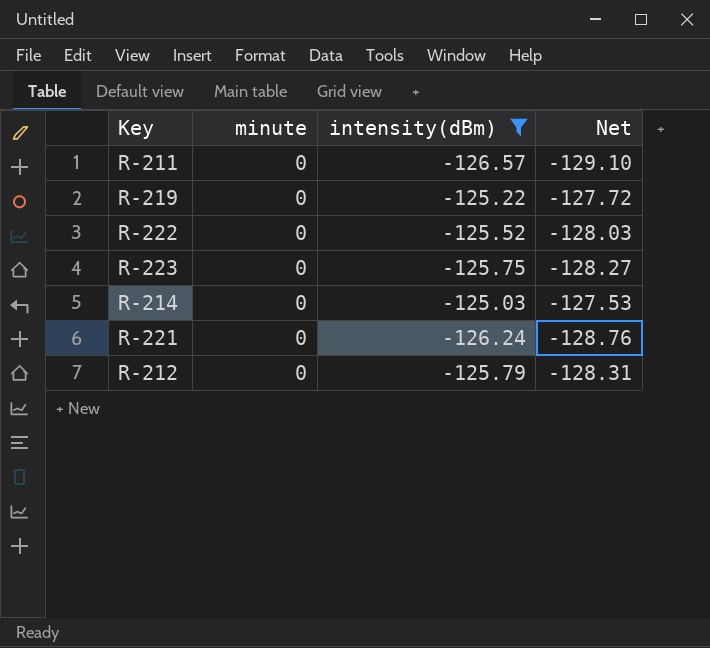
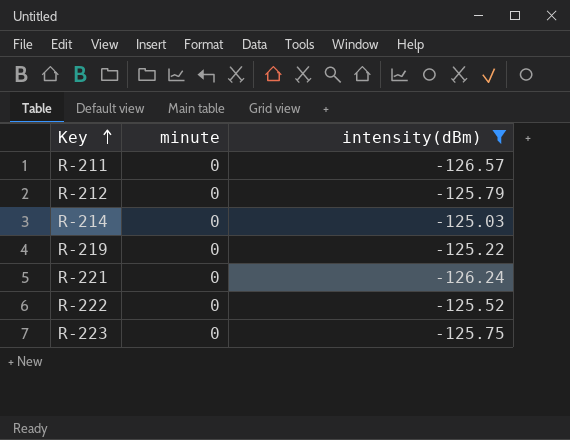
row order: none -> Key ascending
column Net | formula: [intensity(dBm)] * 1.02 -> none

